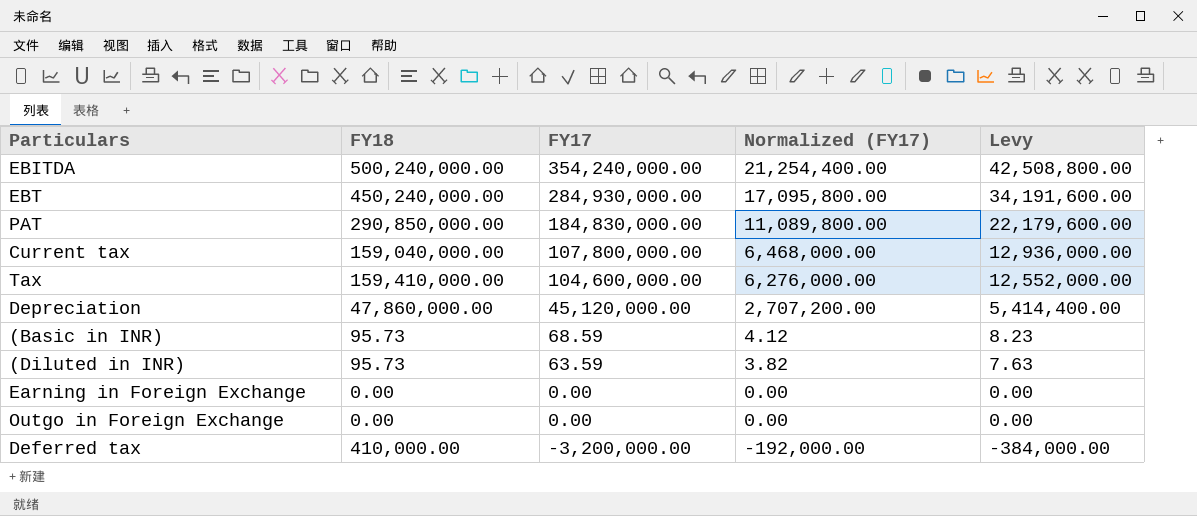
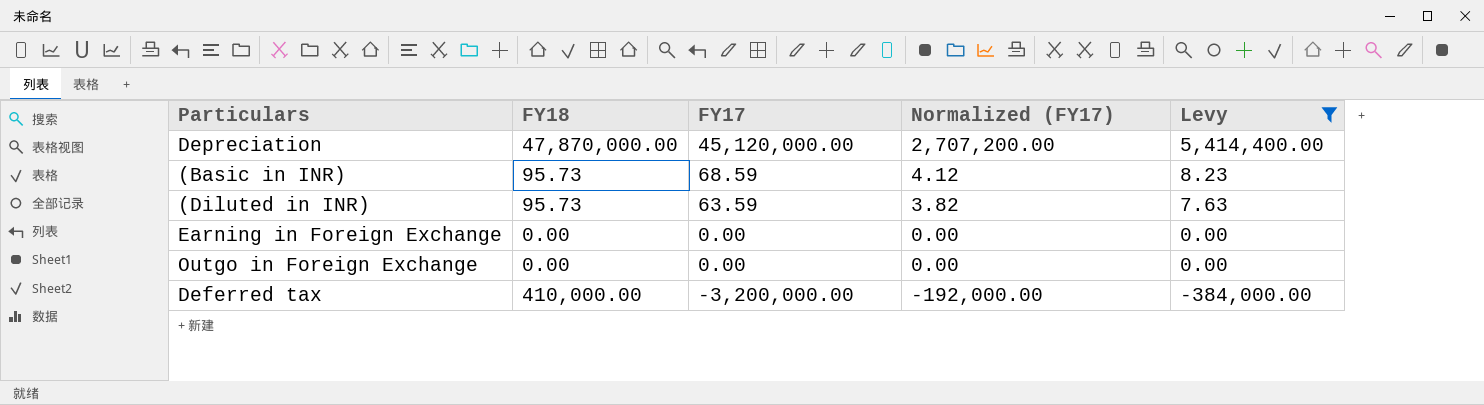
filter: none -> Levy <= 5,414,400.00
Depreciation | FY18: 47,860,000.00 -> 47,870,000.00

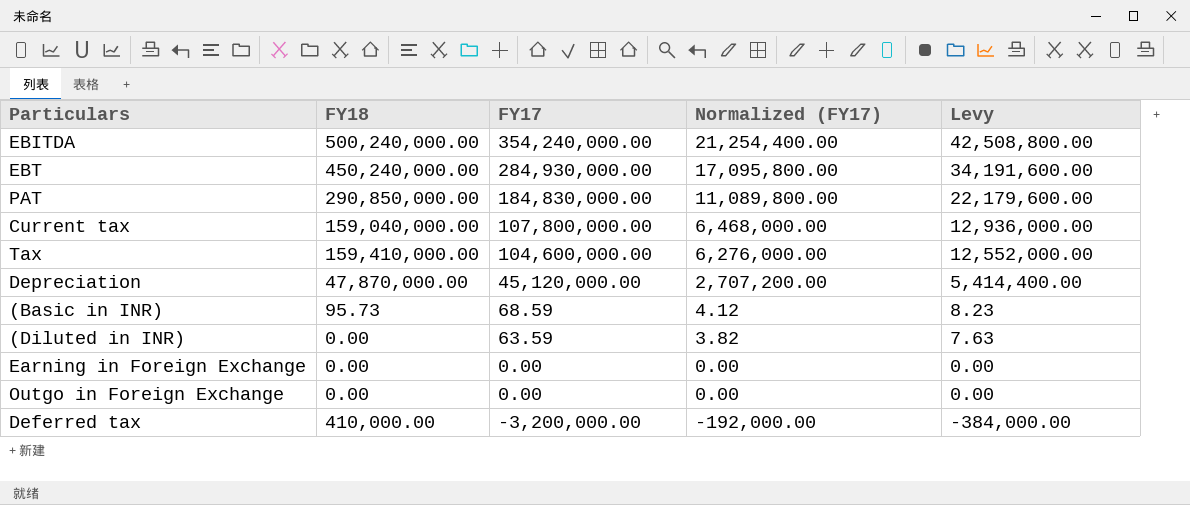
filter: Levy <= 5,414,400.00 -> none
(Diluted in INR) | FY18: 95.73 -> 0.00

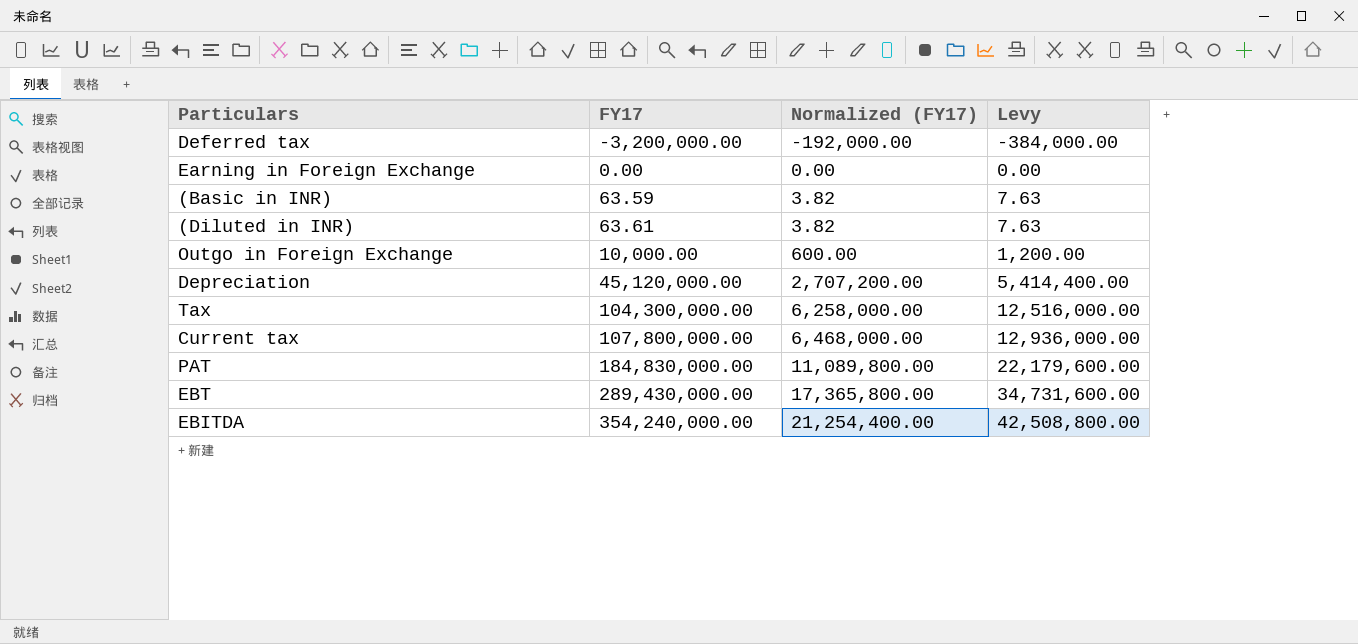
row order: FY17 descending -> FY17 ascending
column FY18 | position: 2 -> none
(Basic in INR) | FY17: 68.59 -> 63.59
(Basic in INR) | Normalized (FY17): 4.12 -> 3.82
(Basic in INR) | Levy: 8.23 -> 7.63
(Diluted in INR) | FY17: 63.59 -> 63.61
Outgo in Foreign Exchange | FY17: 0.00 -> 10,000.00
Outgo in Foreign Exchange | Normalized (FY17): 0.00 -> 600.00
Outgo in Foreign Exchange | Levy: 0.00 -> 1,200.00
Tax | FY17: 104,600,000.00 -> 104,300,000.00
Tax | Normalized (FY17): 6,276,000.00 -> 6,258,000.00
Tax | Levy: 12,552,000.00 -> 12,516,000.00
EBT | FY17: 284,930,000.00 -> 289,430,000.00
EBT | Normalized (FY17): 17,095,800.00 -> 17,365,800.00
EBT | Levy: 34,191,600.00 -> 34,731,600.00

